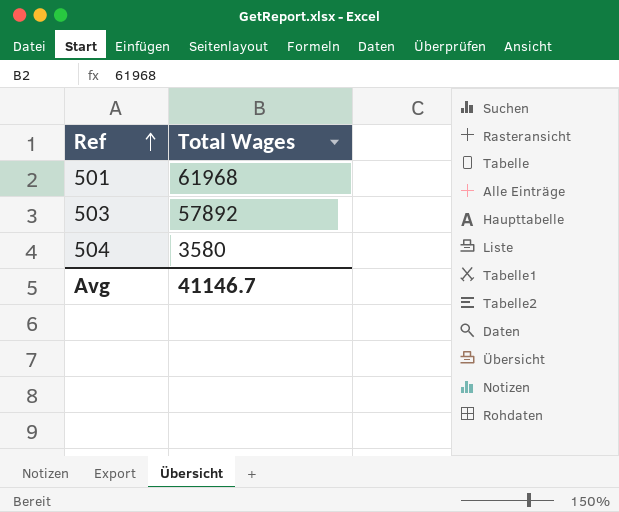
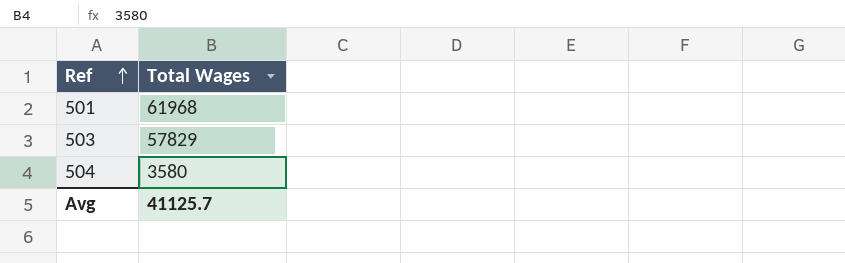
503 | Total Wages: 57892 -> 57829
Avg | Total Wages: 41146.7 -> 41125.7

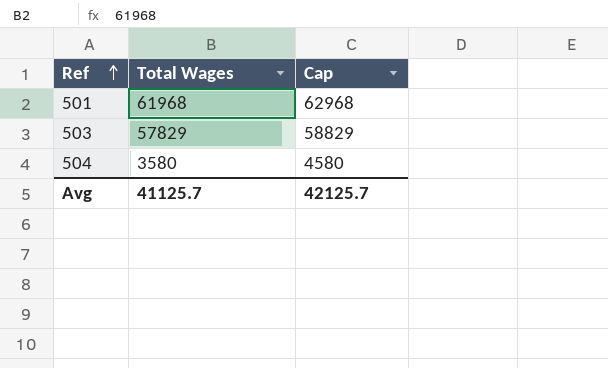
column Cap | formula: none -> [Total Wages] + 1000

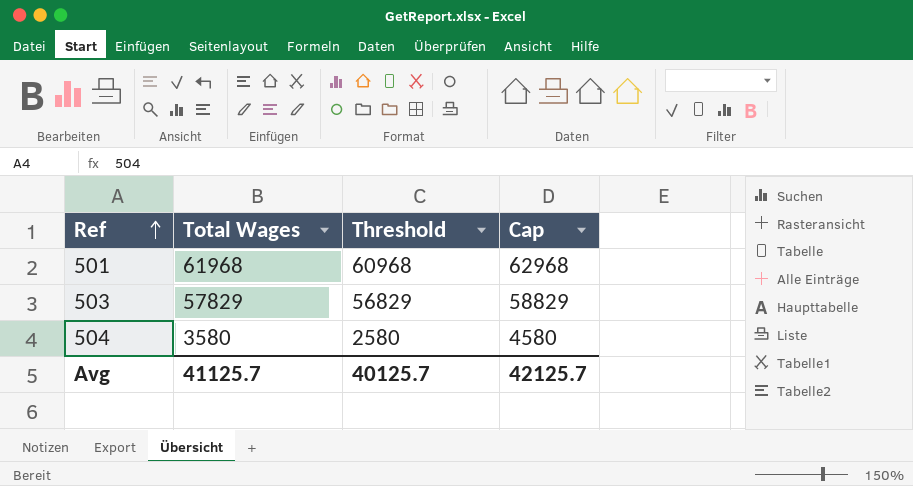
column Threshold | formula: none -> [Total Wages] - 1000

